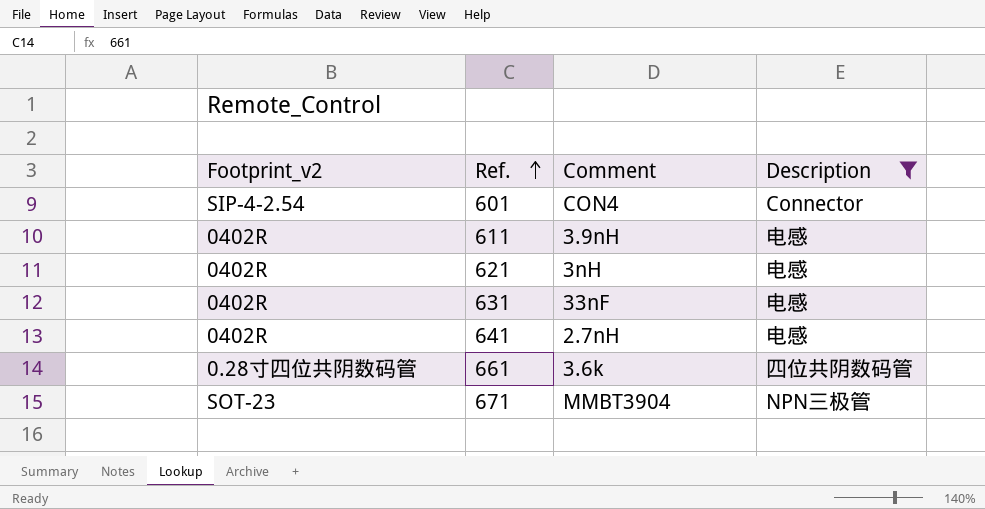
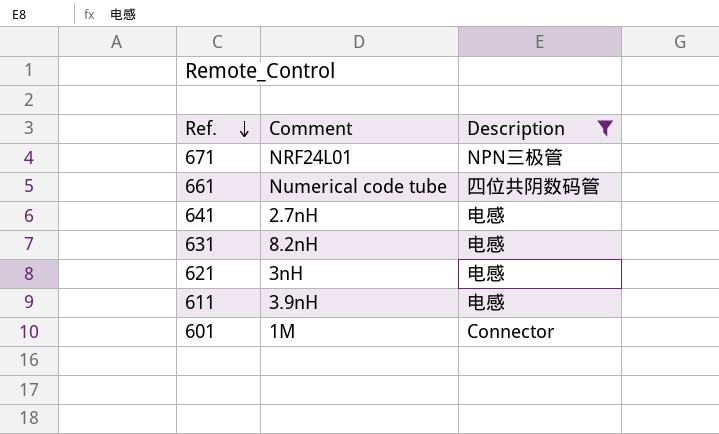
row order: Ref. ascending -> Ref. descending
column Footprint_v2 | position: 1 -> none
671 | Comment: MMBT3904 -> NRF24L01
661 | Comment: 3.6k -> Numerical code tube
631 | Comment: 33nF -> 8.2nH
601 | Comment: CON4 -> 1M

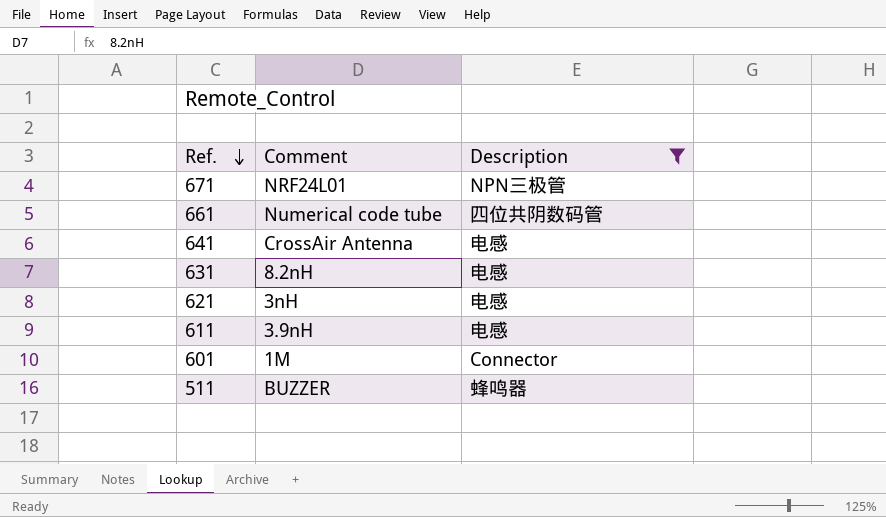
641 | Comment: 2.7nH -> CrossAir Antenna
row 511: none -> BUZZER | 蜂鸣器

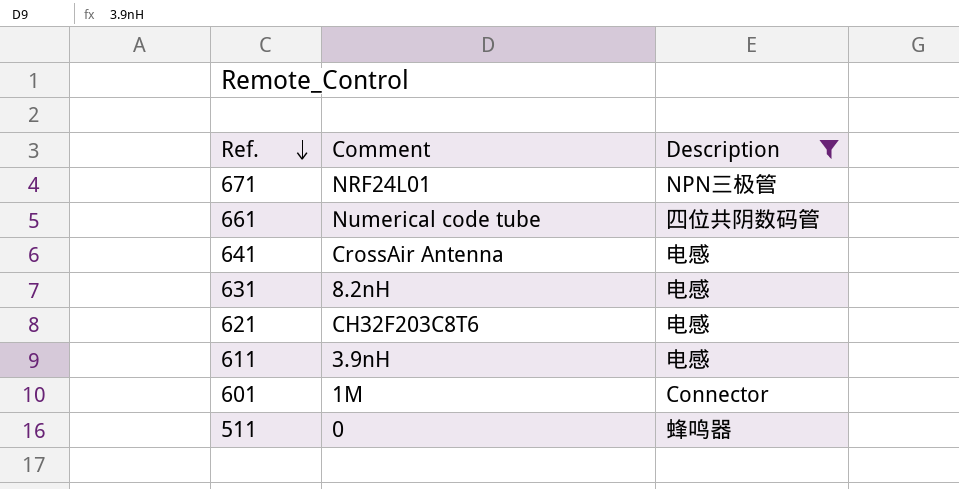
621 | Comment: 3nH -> CH32F203C8T6
511 | Comment: BUZZER -> 0

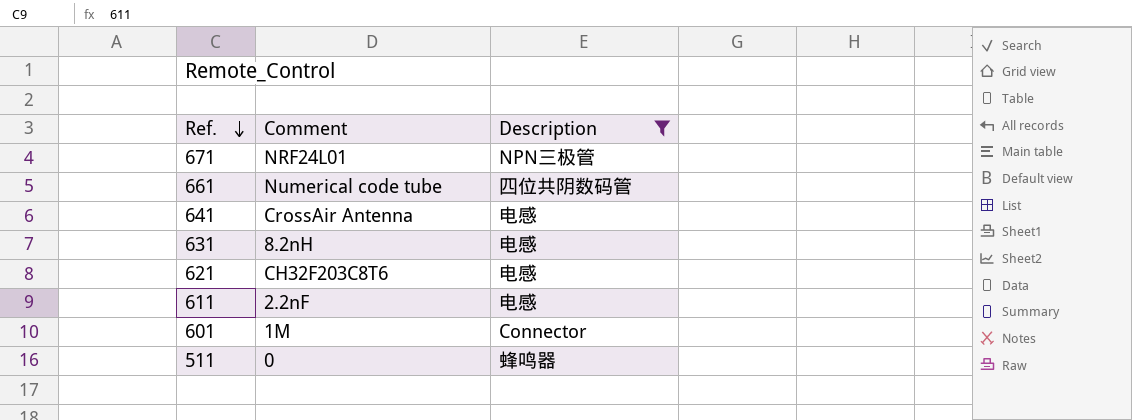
611 | Comment: 3.9nH -> 2.2nF

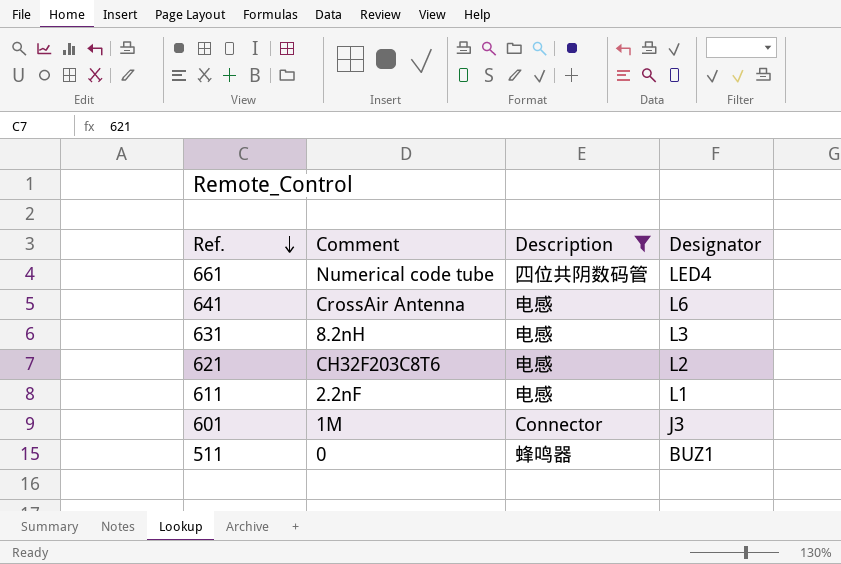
column Designator | position: none -> 4
row 671: NRF24L01 | NPN三极管 -> none

